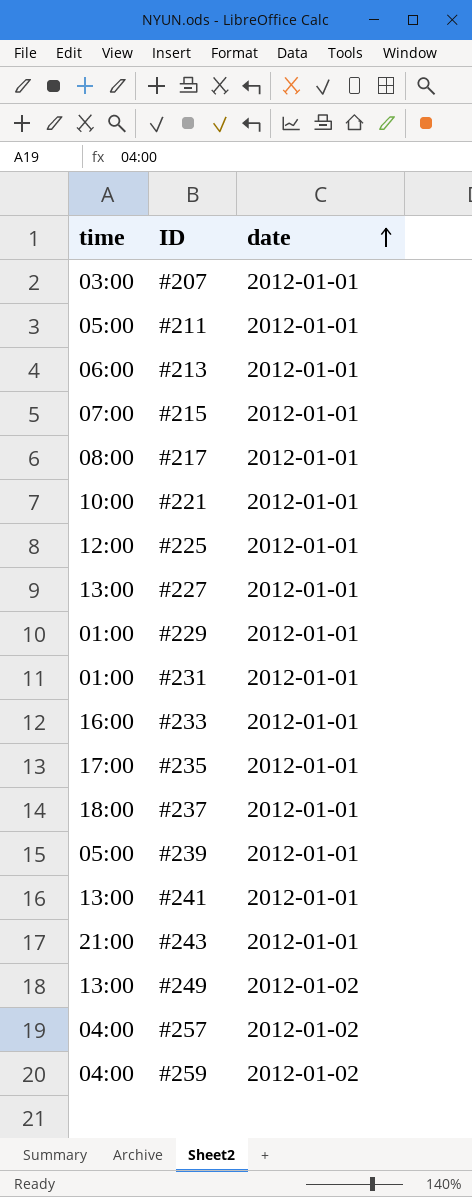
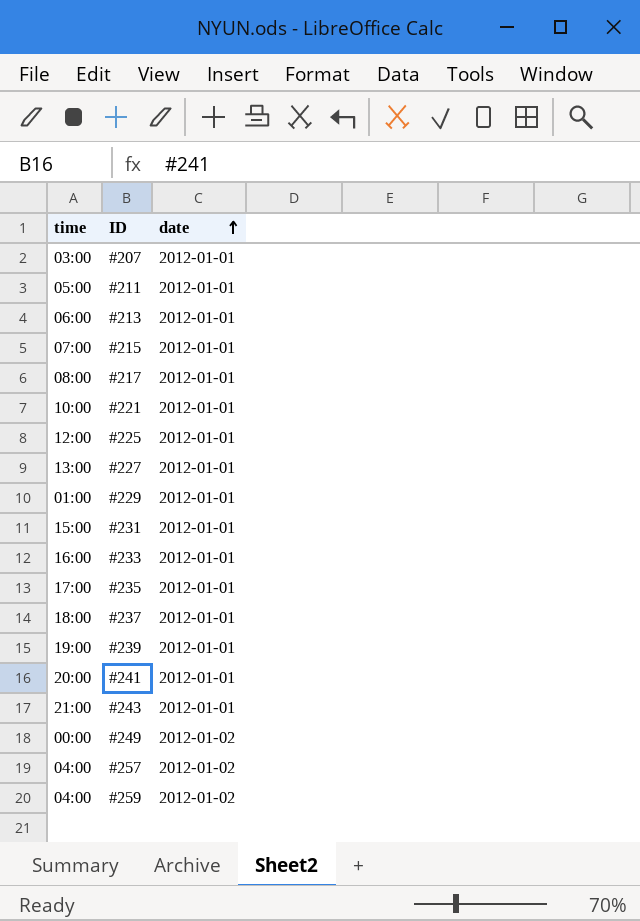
#231 | time: 01:00 -> 15:00
#239 | time: 05:00 -> 19:00
#241 | time: 13:00 -> 20:00
#249 | time: 13:00 -> 00:00

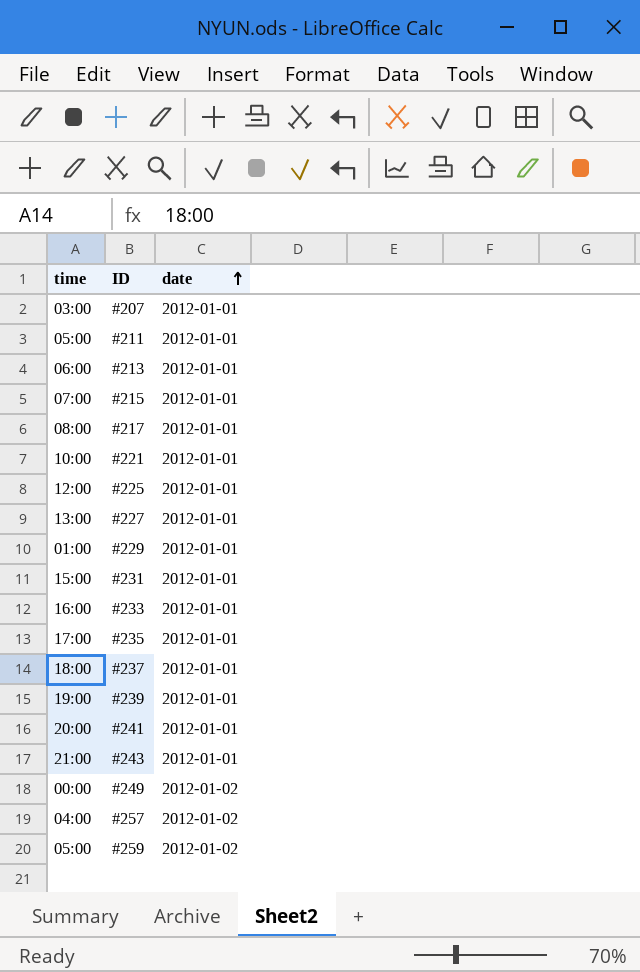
#259 | time: 04:00 -> 05:00

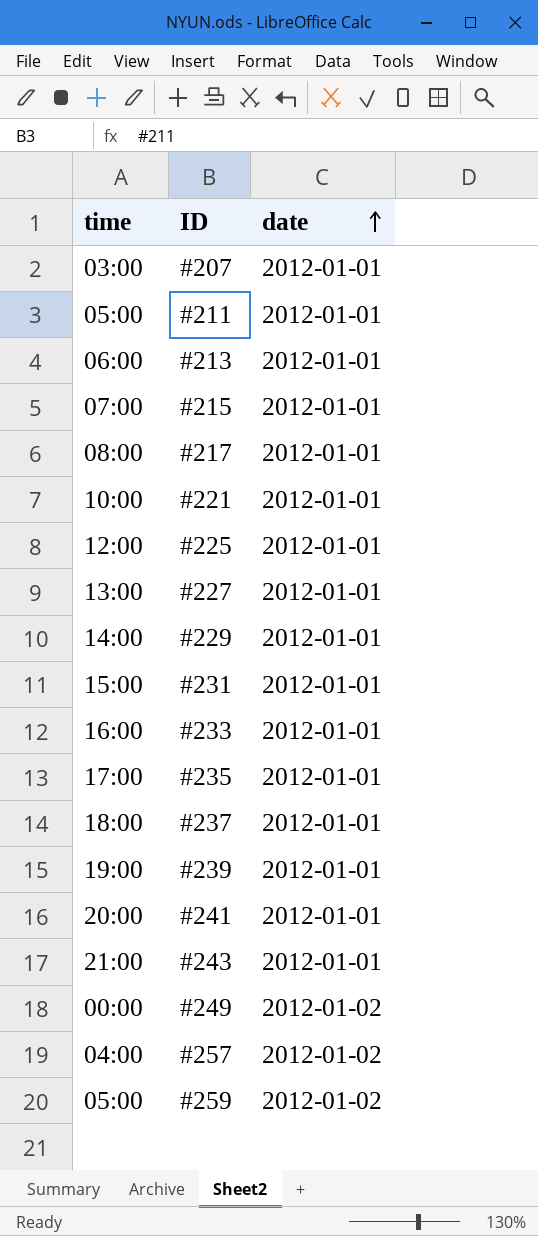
#229 | time: 01:00 -> 14:00

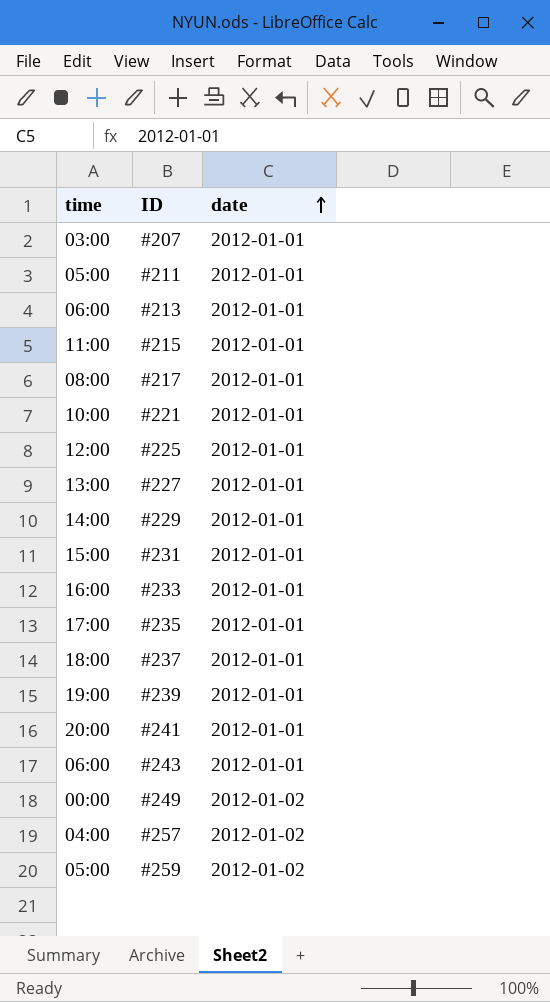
#215 | time: 07:00 -> 11:00
#243 | time: 21:00 -> 06:00

